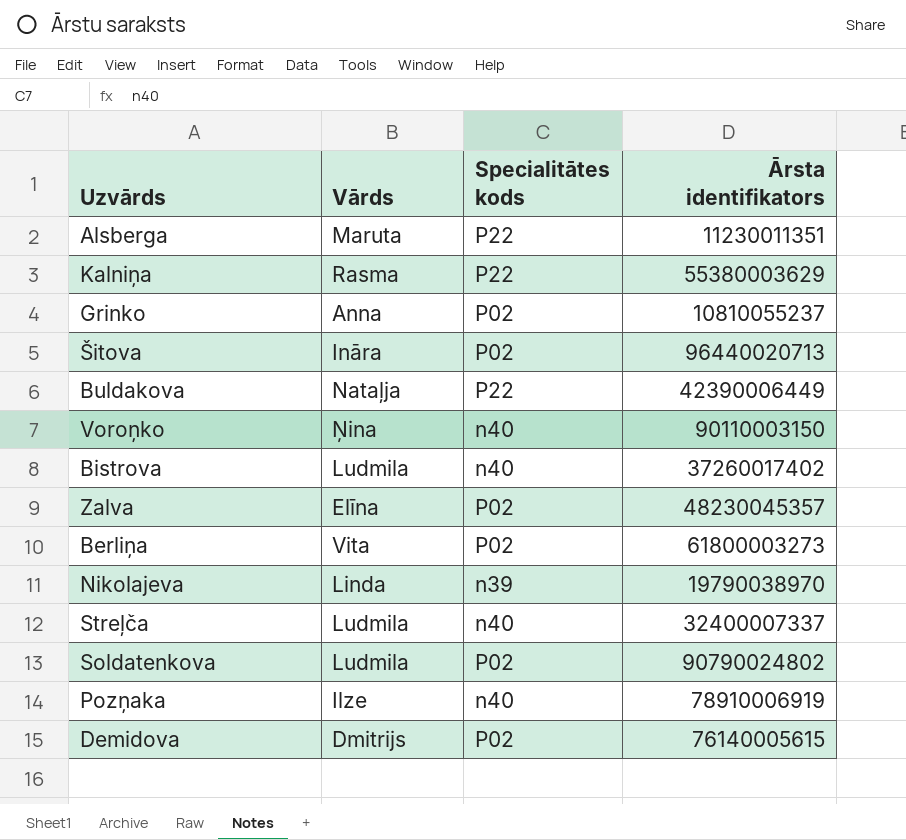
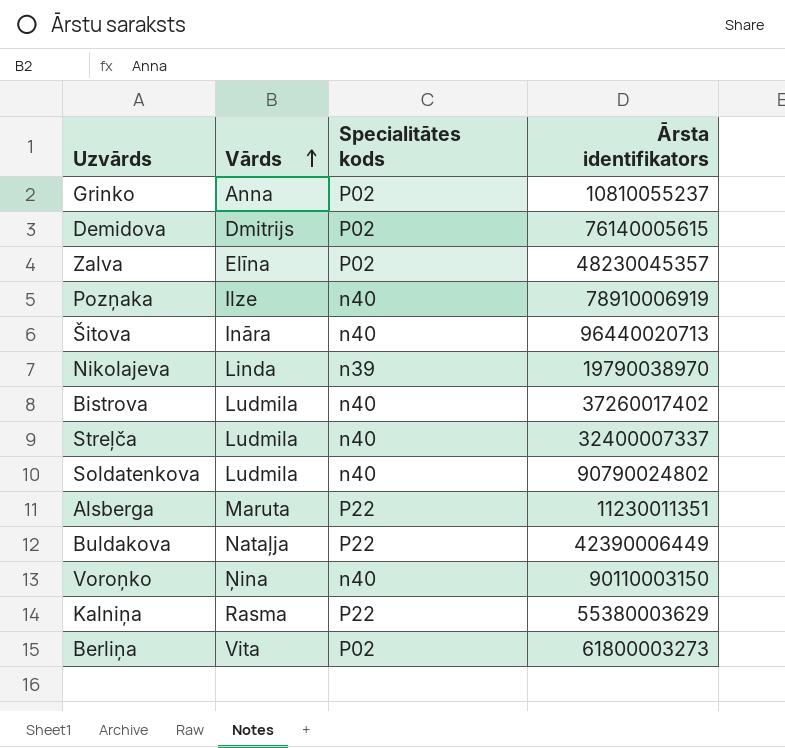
row order: none -> Vārds ascending
Šitova | Specialitātes kods: P02 -> n40
Soldatenkova | Specialitātes kods: P02 -> n40

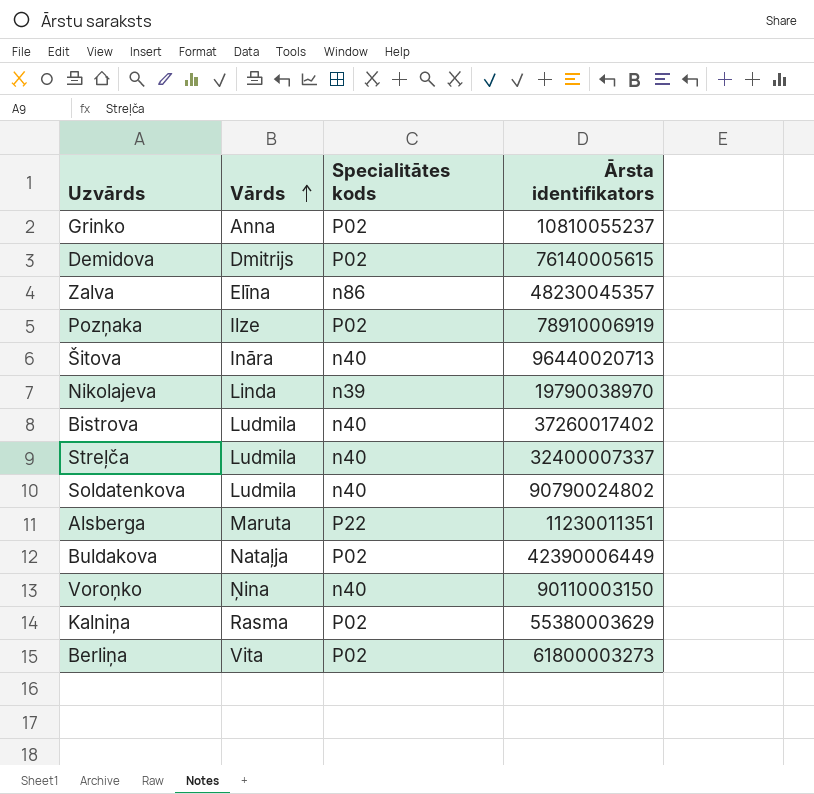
Zalva | Specialitātes kods: P02 -> n86
Pozņaka | Specialitātes kods: n40 -> P02
Buldakova | Specialitātes kods: P22 -> P02
Kalniņa | Specialitātes kods: P22 -> P02

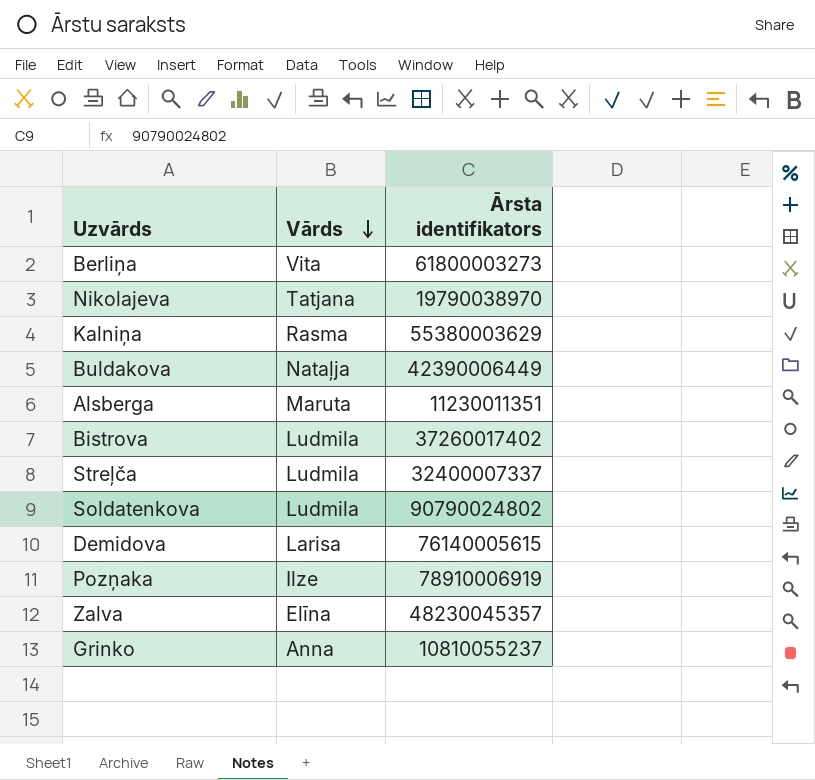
row order: Vārds ascending -> Vārds descending
column Specialitātes kods | position: 3 -> none
row Šitova: Ināra | n40 | 96440020713 -> none
row Voroņko: Ņina | n40 | 90110003150 -> none
Nikolajeva | Vārds: Linda -> Tatjana
Demidova | Vārds: Dmitrijs -> Larisa

